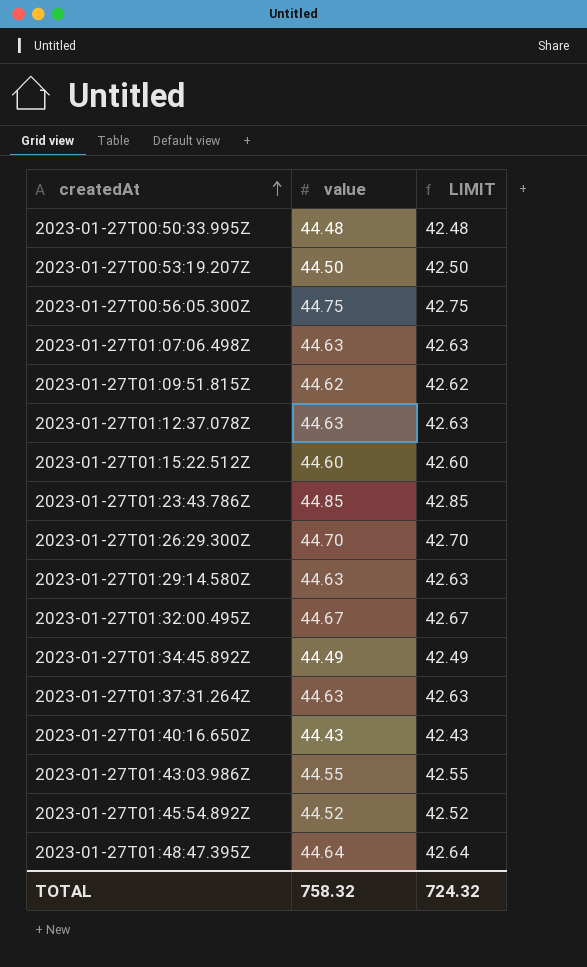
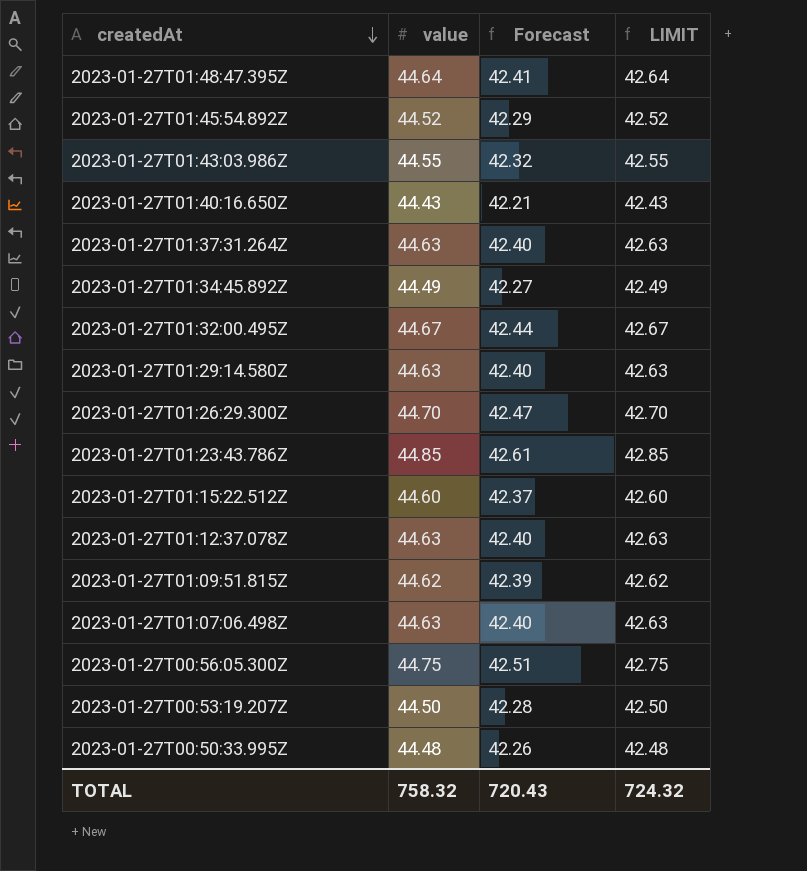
row order: createdAt ascending -> createdAt descending
column Forecast | formula: none -> [value] * 0.95

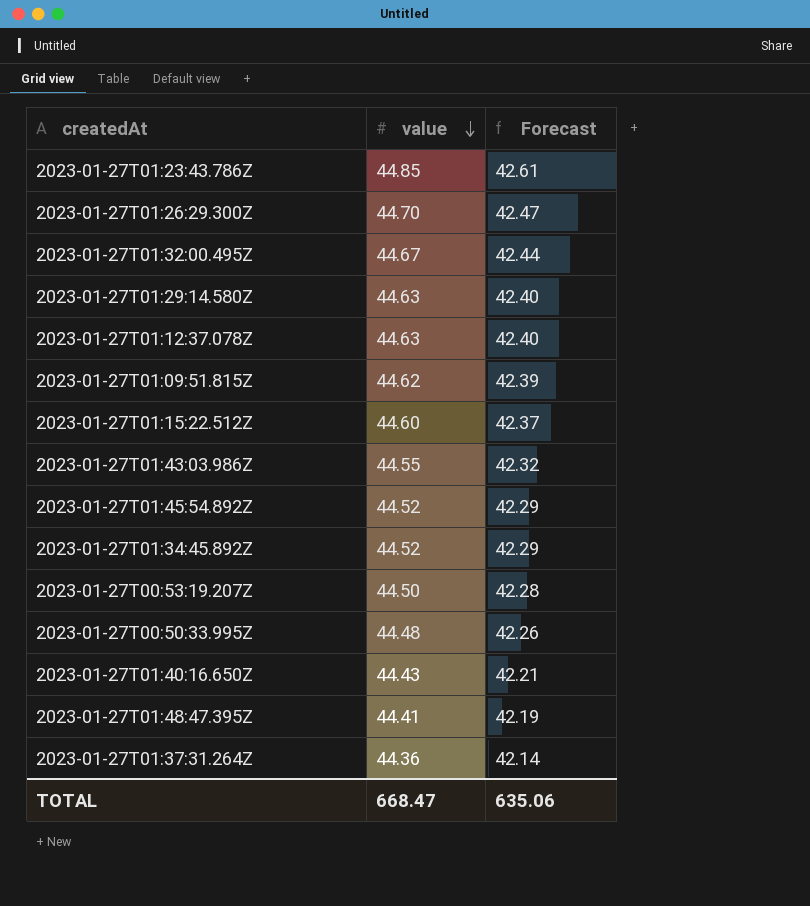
row order: createdAt descending -> value descending
column LIMIT | formula: [value] - 2 -> none
row 2023-01-27T01:07:06.498Z: 44.63 | 42.40 | 42.63 -> none
row 2023-01-27T00:56:05.300Z: 44.75 | 42.51 | 42.75 -> none
2023-01-27T01:34:45.892Z | value: 44.49 -> 44.52
2023-01-27T01:34:45.892Z | Forecast: 42.27 -> 42.29
2023-01-27T01:48:47.395Z | value: 44.64 -> 44.41
2023-01-27T01:48:47.395Z | Forecast: 42.41 -> 42.19
2023-01-27T01:37:31.264Z | value: 44.63 -> 44.36
2023-01-27T01:37:31.264Z | Forecast: 42.40 -> 42.14
TOTAL | value: 758.32 -> 668.47
TOTAL | Forecast: 720.43 -> 635.06

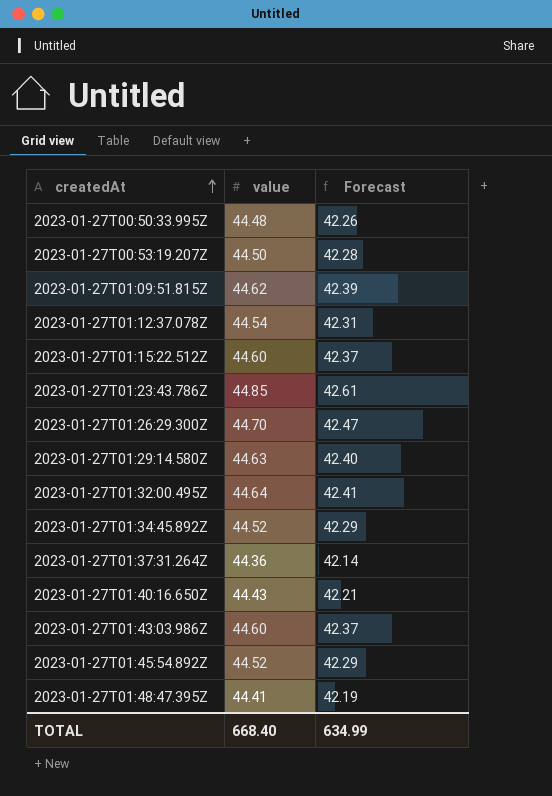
row order: value descending -> createdAt ascending
2023-01-27T01:12:37.078Z | value: 44.63 -> 44.54
2023-01-27T01:12:37.078Z | Forecast: 42.40 -> 42.31
2023-01-27T01:32:00.495Z | value: 44.67 -> 44.64
2023-01-27T01:32:00.495Z | Forecast: 42.44 -> 42.41
2023-01-27T01:43:03.986Z | value: 44.55 -> 44.60
2023-01-27T01:43:03.986Z | Forecast: 42.32 -> 42.37
TOTAL | value: 668.47 -> 668.40
TOTAL | Forecast: 635.06 -> 634.99

